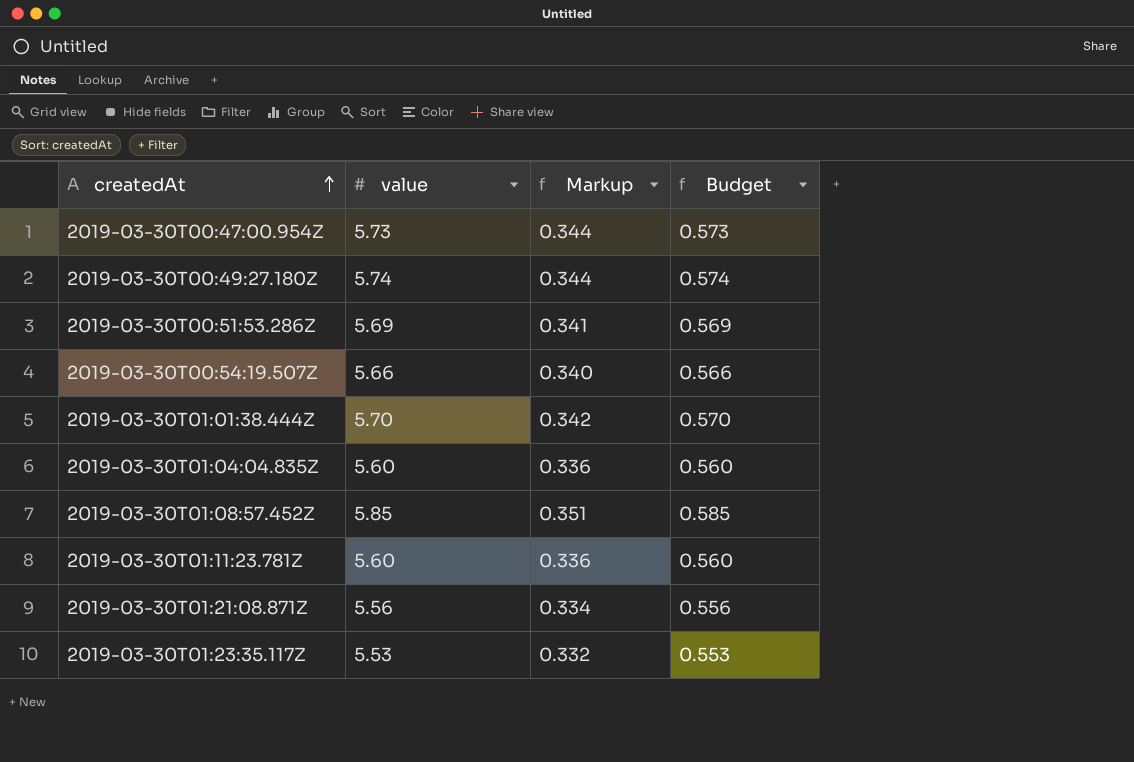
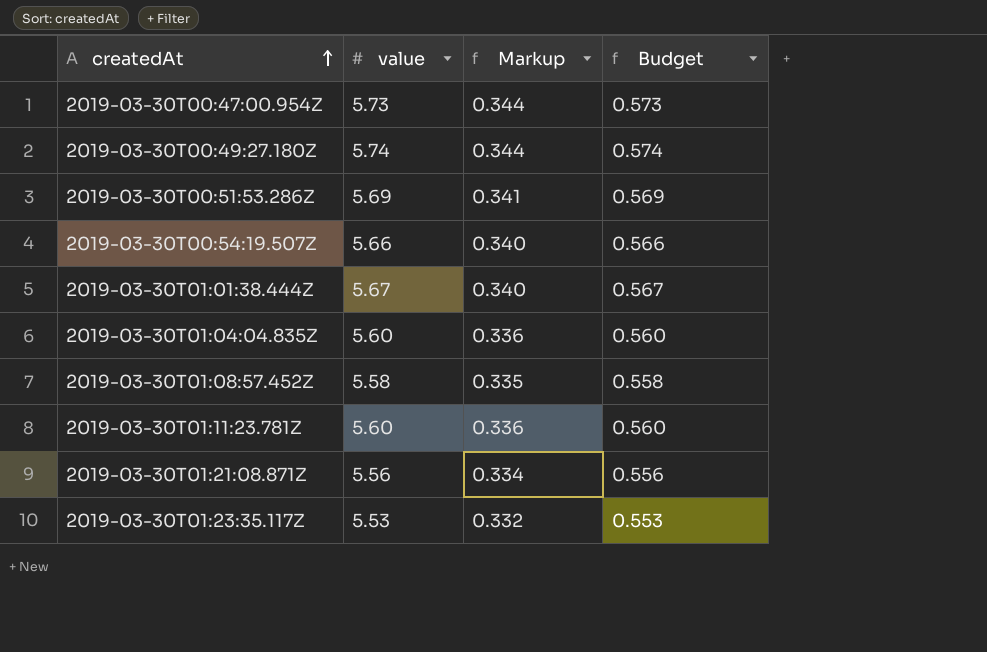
2019-03-30T01:01:38.444Z | value: 5.70 -> 5.67
2019-03-30T01:01:38.444Z | Markup: 0.342 -> 0.340
2019-03-30T01:01:38.444Z | Budget: 0.570 -> 0.567
2019-03-30T01:08:57.452Z | value: 5.85 -> 5.58
2019-03-30T01:08:57.452Z | Markup: 0.351 -> 0.335
2019-03-30T01:08:57.452Z | Budget: 0.585 -> 0.558

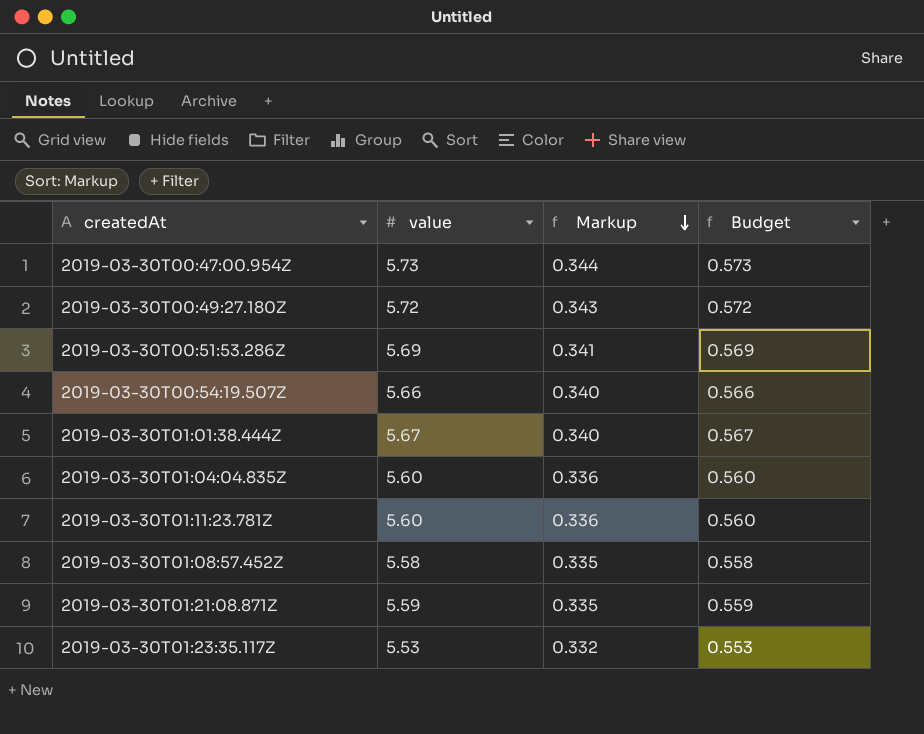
row order: createdAt ascending -> Markup descending
2019-03-30T00:49:27.180Z | value: 5.74 -> 5.72
2019-03-30T00:49:27.180Z | Markup: 0.344 -> 0.343
2019-03-30T00:49:27.180Z | Budget: 0.574 -> 0.572
2019-03-30T01:21:08.871Z | value: 5.56 -> 5.59
2019-03-30T01:21:08.871Z | Markup: 0.334 -> 0.335
2019-03-30T01:21:08.871Z | Budget: 0.556 -> 0.559

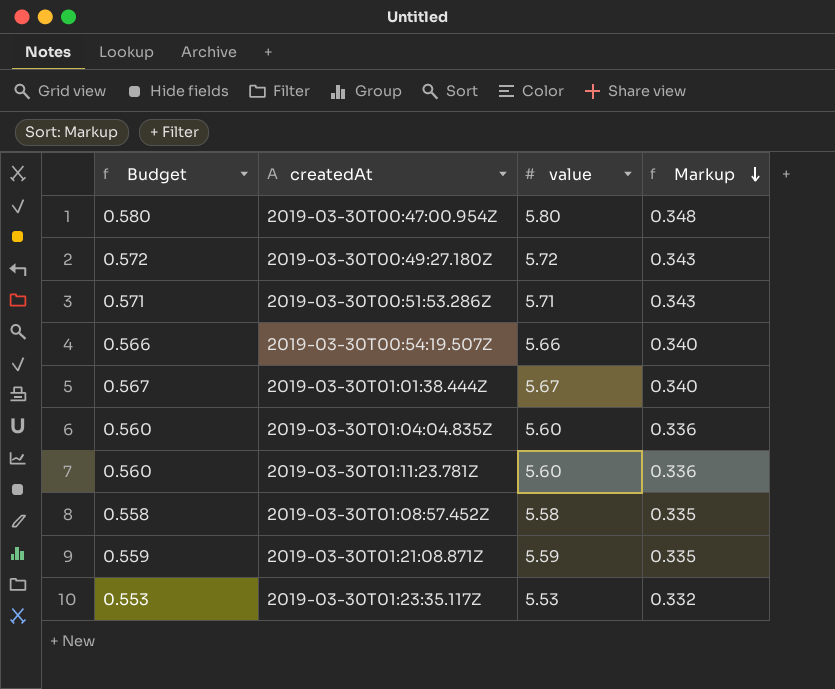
column Budget | position: 4 -> 1
2019-03-30T00:47:00.954Z | Budget: 0.573 -> 0.580
2019-03-30T00:47:00.954Z | value: 5.73 -> 5.80
2019-03-30T00:47:00.954Z | Markup: 0.344 -> 0.348
2019-03-30T00:51:53.286Z | Budget: 0.569 -> 0.571
2019-03-30T00:51:53.286Z | value: 5.69 -> 5.71
2019-03-30T00:51:53.286Z | Markup: 0.341 -> 0.343

